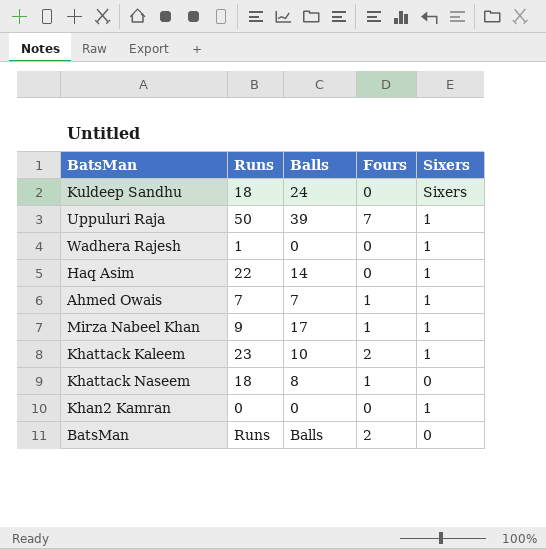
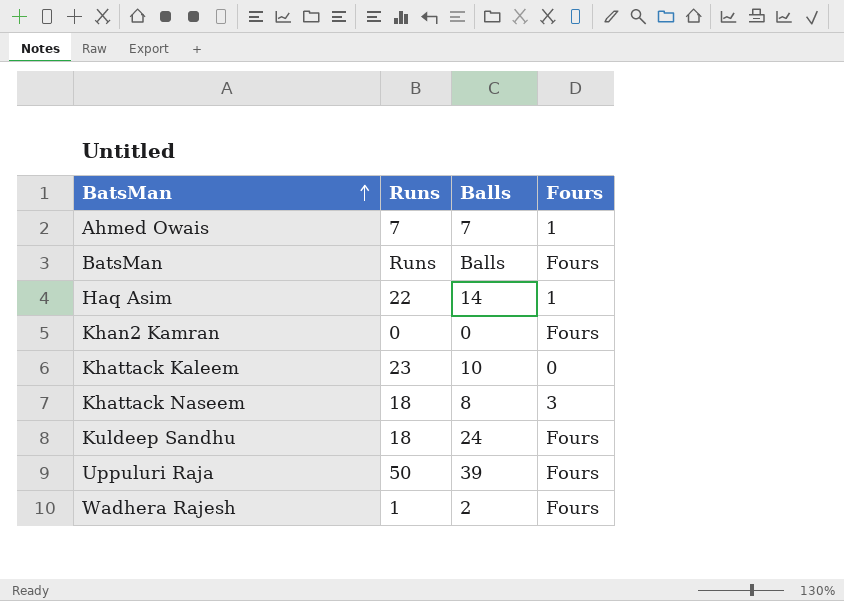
row order: none -> BatsMan ascending
column Sixers | position: 5 -> none
row Mirza Nabeel Khan: 9 | 17 | 1 | 1 -> none
BatsMan | Fours: 2 -> Fours
Haq Asim | Fours: 0 -> 1
Khan2 Kamran | Fours: 0 -> Fours
Khattack Kaleem | Fours: 2 -> 0
Khattack Naseem | Fours: 1 -> 3
Kuldeep Sandhu | Fours: 0 -> Fours
Uppuluri Raja | Fours: 7 -> Fours
Wadhera Rajesh | Balls: 0 -> 2
Wadhera Rajesh | Fours: 0 -> Fours

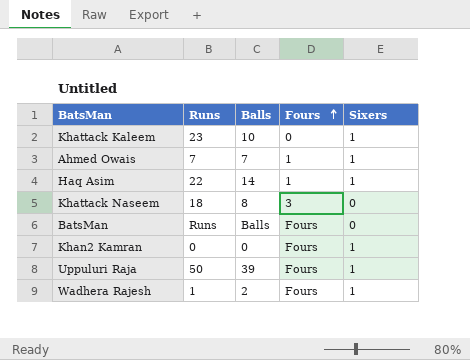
row order: BatsMan ascending -> Fours ascending
column Sixers | position: none -> 5
row Kuldeep Sandhu: 18 | 24 | Fours -> none

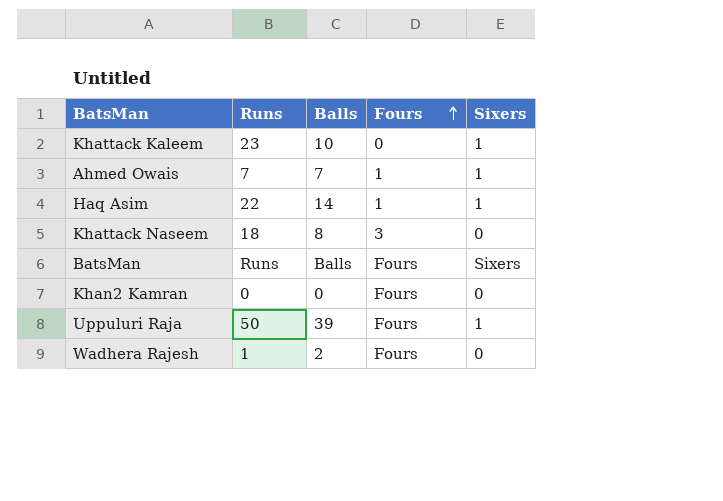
BatsMan | Sixers: 0 -> Sixers
Khan2 Kamran | Sixers: 1 -> 0
Wadhera Rajesh | Sixers: 1 -> 0

